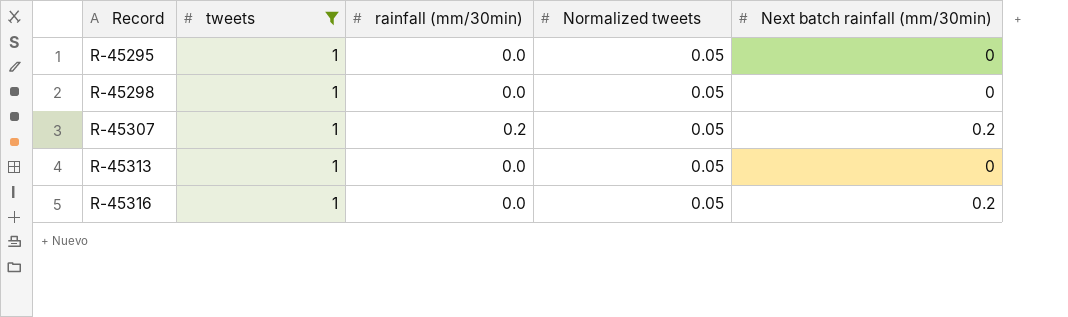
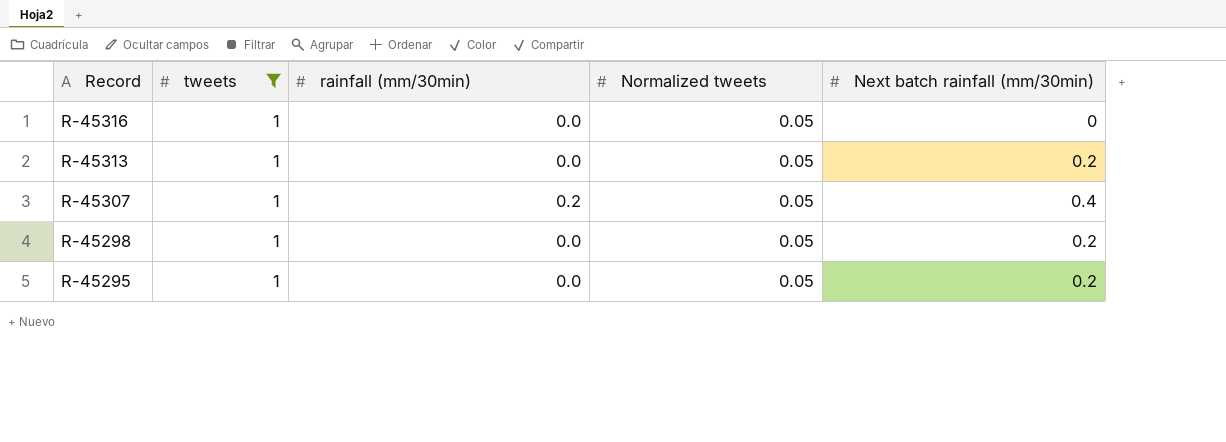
row order: Record ascending -> Record descending
R-45316 | Next batch rainfall (mm/30min): 0.2 -> 0
R-45313 | Next batch rainfall (mm/30min): 0 -> 0.2
R-45307 | Next batch rainfall (mm/30min): 0.2 -> 0.4
R-45298 | Next batch rainfall (mm/30min): 0 -> 0.2
R-45295 | Next batch rainfall (mm/30min): 0 -> 0.2

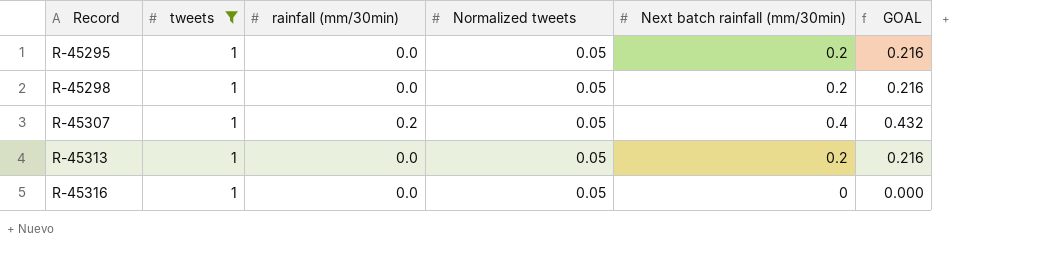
row order: Record descending -> Record ascending
column GOAL | formula: none -> [Next batch rainfall (mm/30min)] * 1.08

